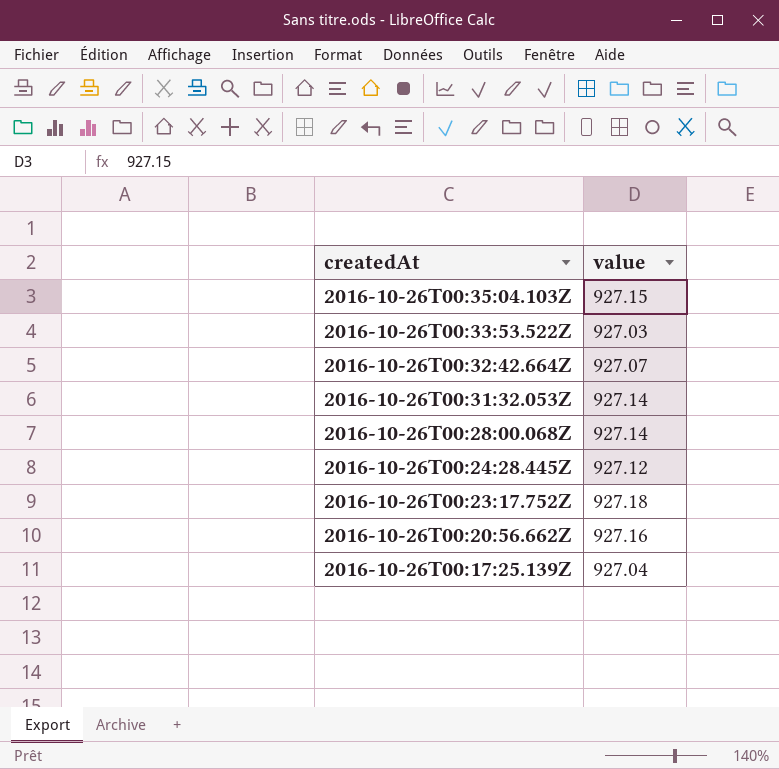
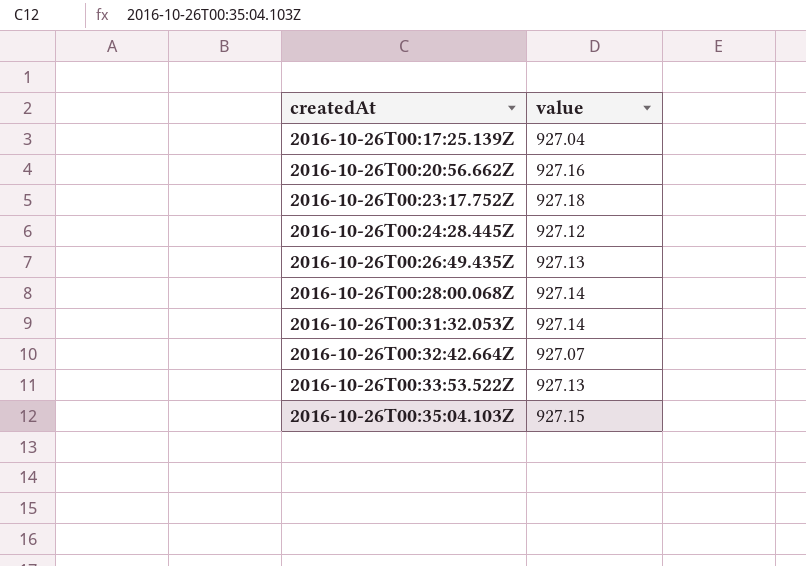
row order: createdAt descending -> createdAt ascending
row 2016-10-26T00:26:49.435Z: none -> 927.13
2016-10-26T00:33:53.522Z | value: 927.03 -> 927.13

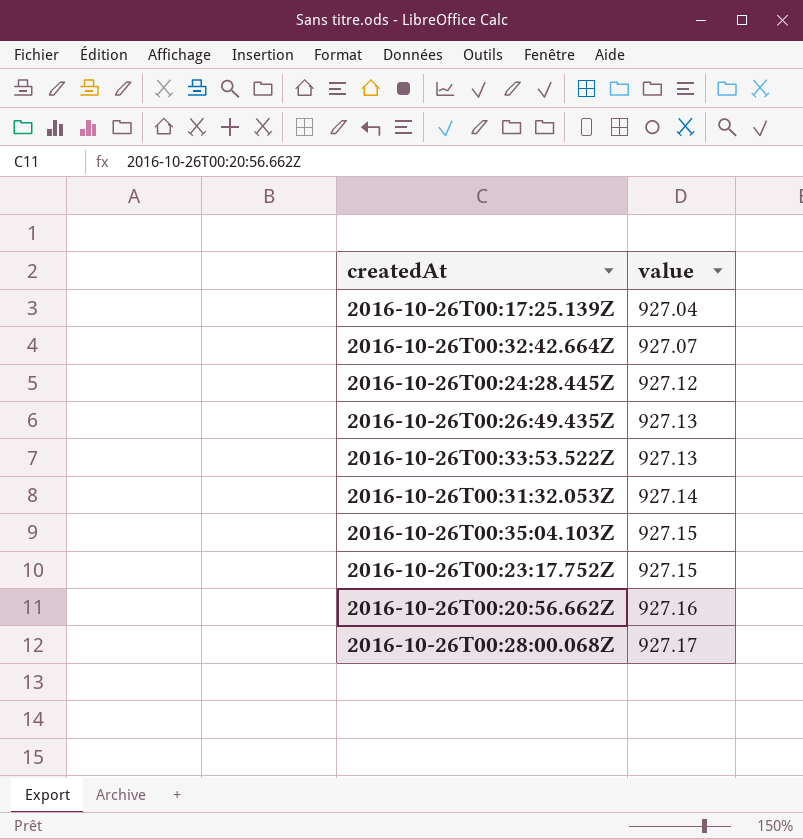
row order: createdAt ascending -> value ascending
2016-10-26T00:23:17.752Z | value: 927.18 -> 927.15
2016-10-26T00:28:00.068Z | value: 927.14 -> 927.17

